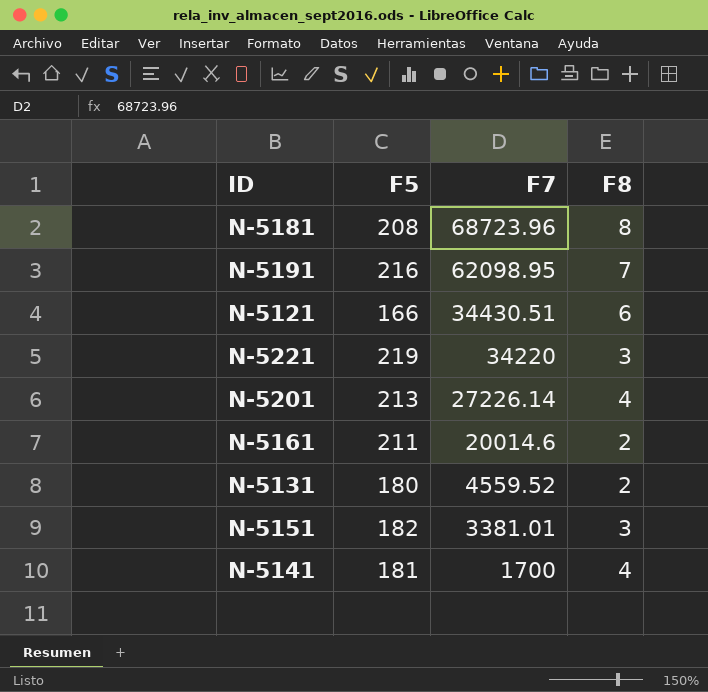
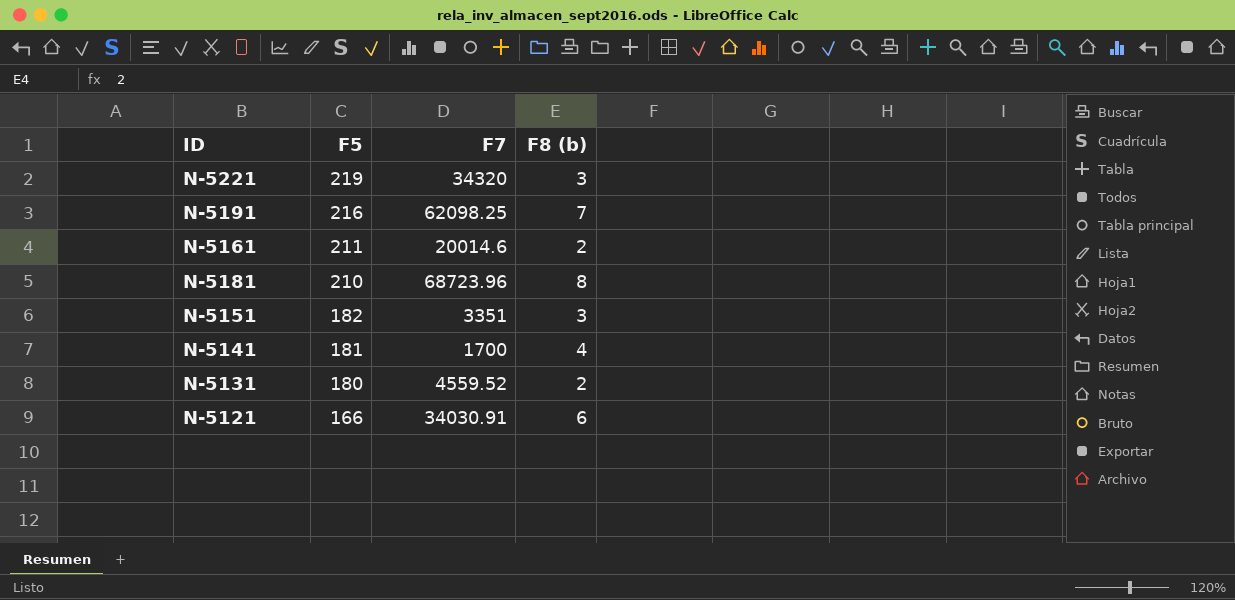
row order: F7 descending -> F5 descending
column name: F8 -> F8 (b)
row N-5201: 213 | 27226.14 | 4 -> none
N-5221 | F7: 34220 -> 34320
N-5191 | F7: 62098.95 -> 62098.25
N-5181 | F5: 208 -> 210
N-5151 | F7: 3381.01 -> 3351
N-5121 | F7: 34430.51 -> 34030.91

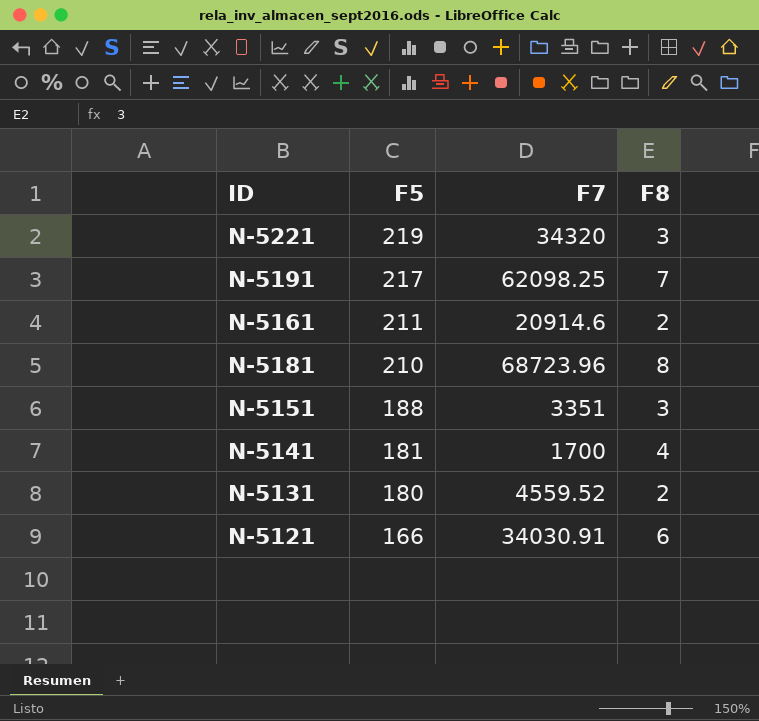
column name: F8 (b) -> F8
N-5191 | F5: 216 -> 217
N-5161 | F7: 20014.6 -> 20914.6
N-5151 | F5: 182 -> 188

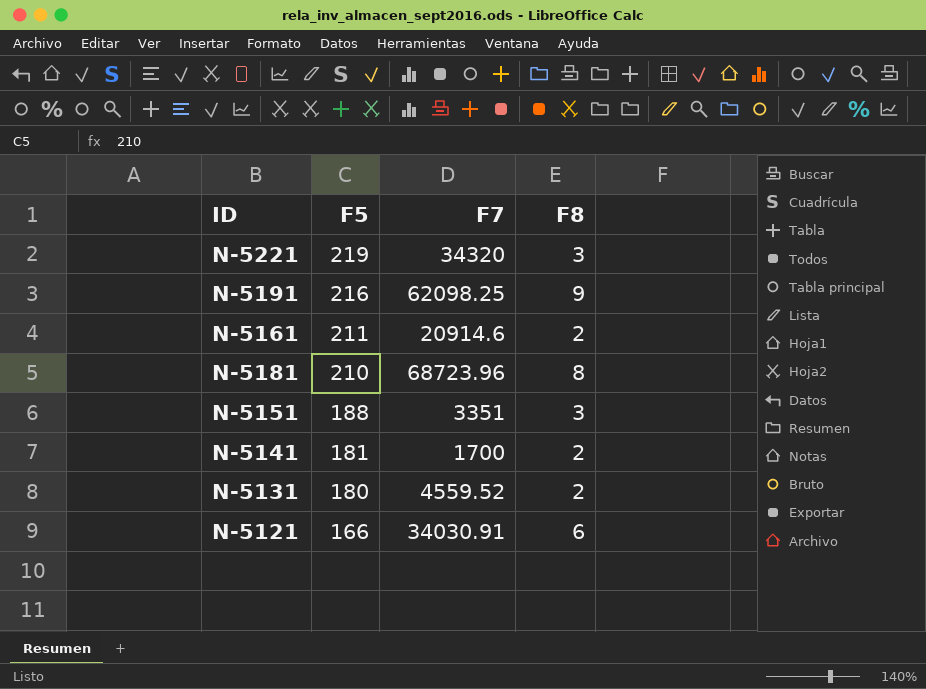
N-5191 | F5: 217 -> 216
N-5191 | F8: 7 -> 9
N-5141 | F8: 4 -> 2

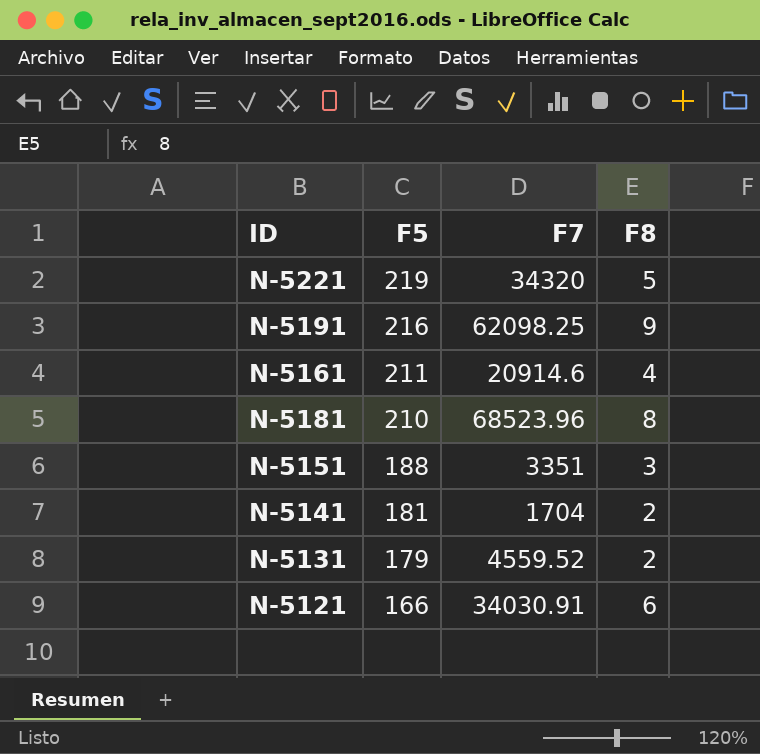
N-5221 | F8: 3 -> 5
N-5161 | F8: 2 -> 4
N-5181 | F7: 68723.96 -> 68523.96
N-5141 | F7: 1700 -> 1704
N-5131 | F5: 180 -> 179

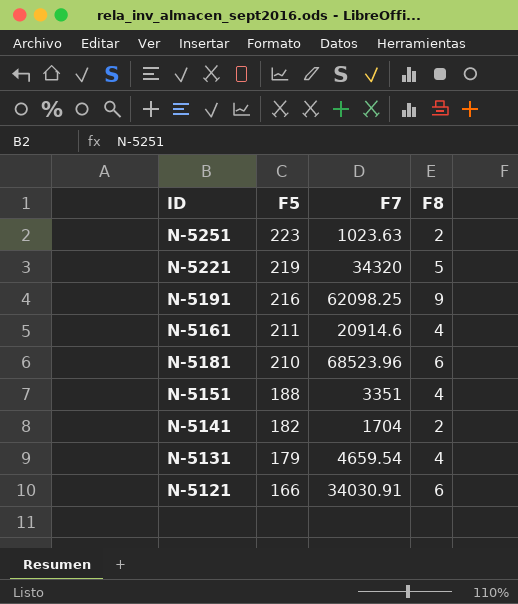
row N-5251: none -> 223 | 1023.63 | 2
N-5181 | F8: 8 -> 6
N-5151 | F8: 3 -> 4
N-5141 | F5: 181 -> 182
N-5131 | F7: 4559.52 -> 4659.54
N-5131 | F8: 2 -> 4

